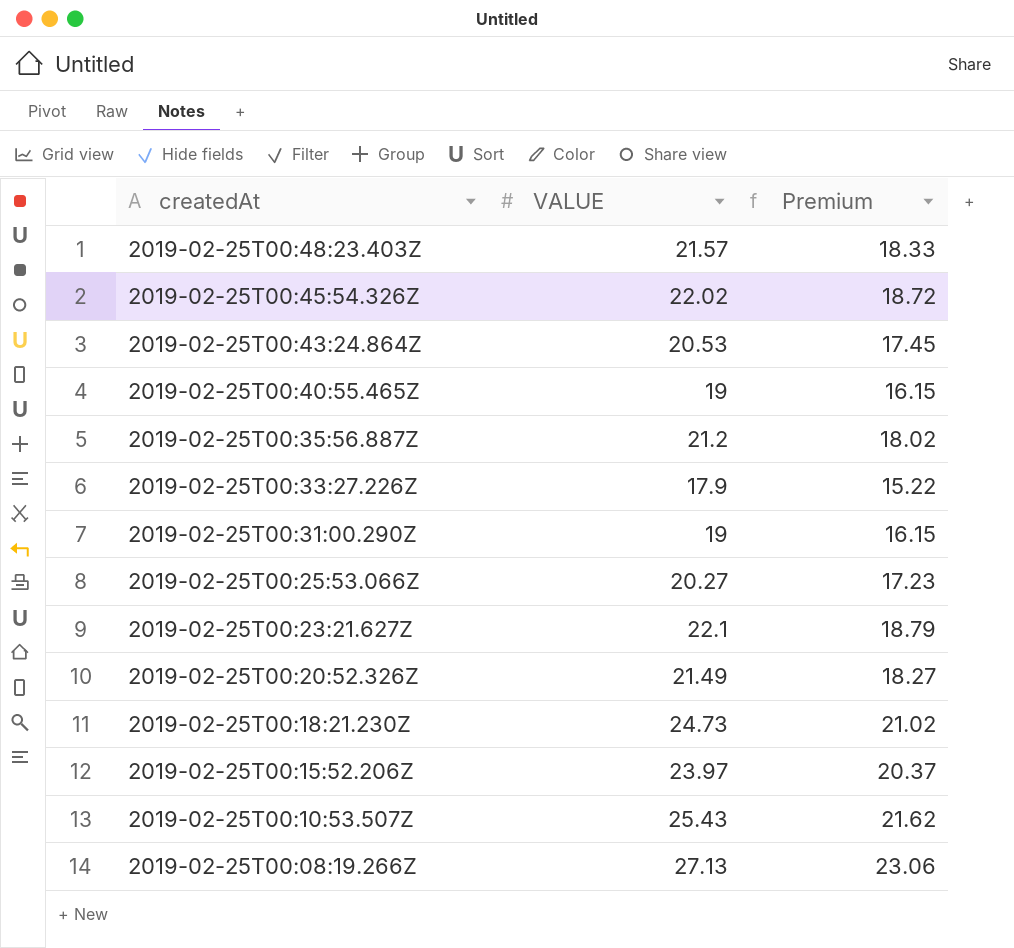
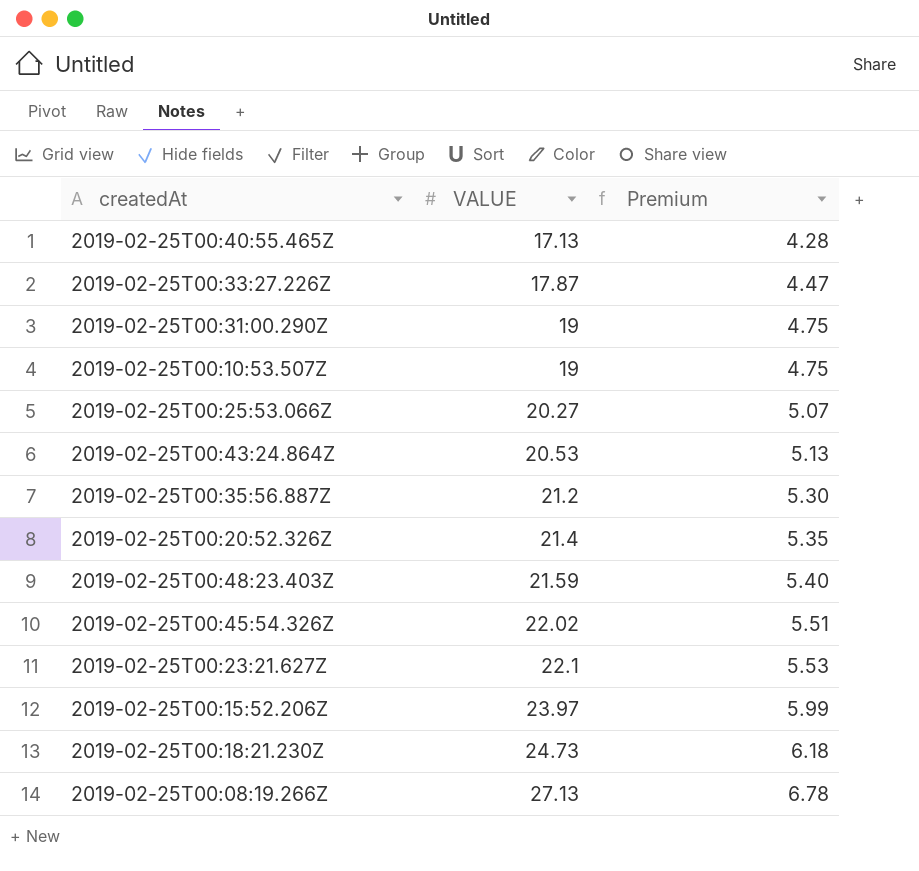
row order: createdAt descending -> VALUE ascending
column Premium | formula: [VALUE] * 0.85 -> [VALUE] * 0.25
2019-02-25T00:40:55.465Z | VALUE: 19 -> 17.13
2019-02-25T00:33:27.226Z | VALUE: 17.9 -> 17.87
2019-02-25T00:10:53.507Z | VALUE: 25.43 -> 19
2019-02-25T00:20:52.326Z | VALUE: 21.49 -> 21.4
2019-02-25T00:48:23.403Z | VALUE: 21.57 -> 21.59

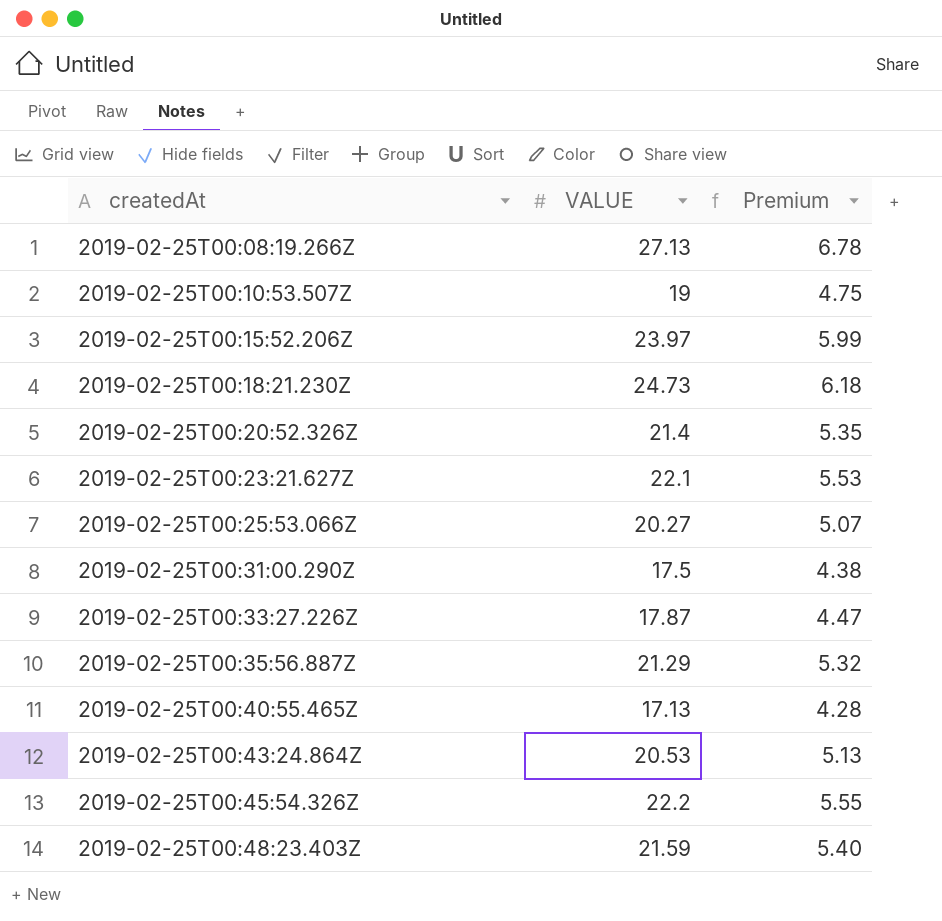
row order: VALUE ascending -> createdAt ascending
2019-02-25T00:31:00.290Z | VALUE: 19 -> 17.5
2019-02-25T00:31:00.290Z | Premium: 4.75 -> 4.38
2019-02-25T00:35:56.887Z | VALUE: 21.2 -> 21.29
2019-02-25T00:35:56.887Z | Premium: 5.30 -> 5.32
2019-02-25T00:45:54.326Z | VALUE: 22.02 -> 22.2
2019-02-25T00:45:54.326Z | Premium: 5.51 -> 5.55

